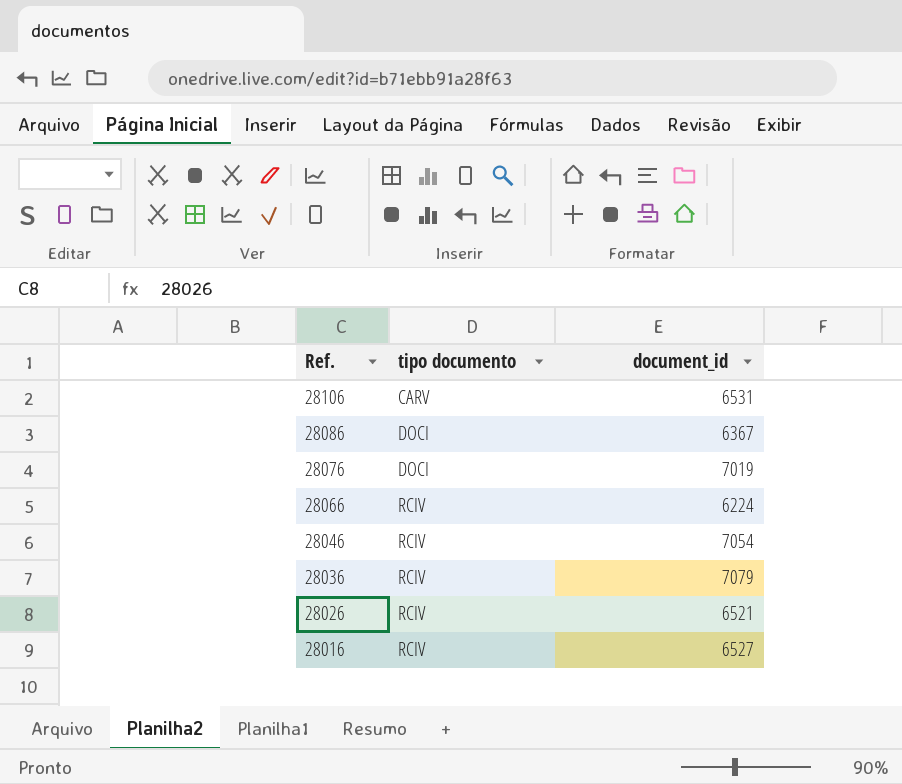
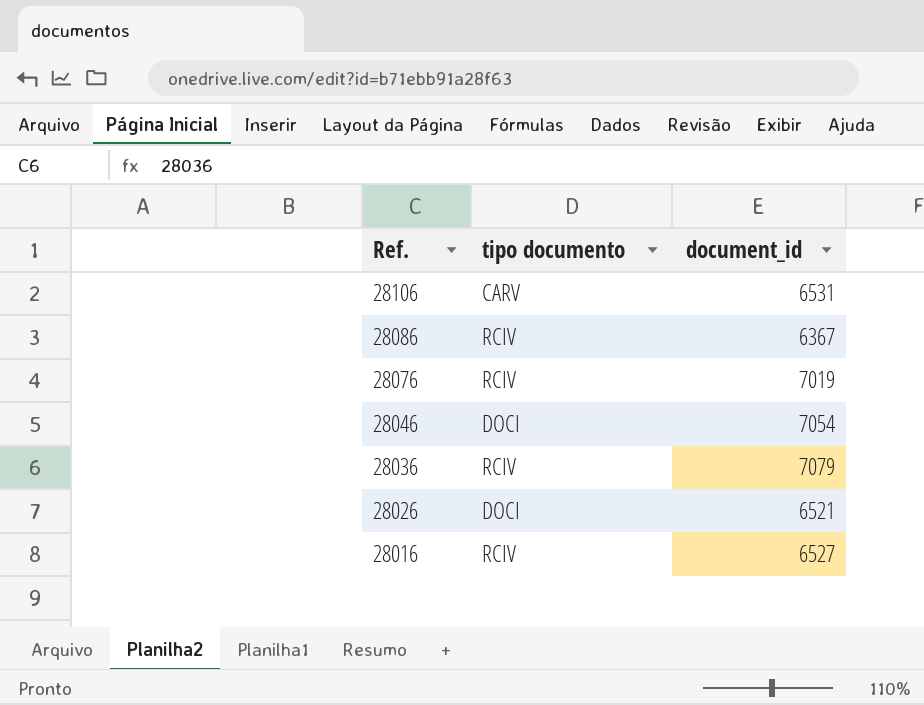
row 28066: RCIV | 6224 -> none
28086 | tipo documento: DOCI -> RCIV
28076 | tipo documento: DOCI -> RCIV
28046 | tipo documento: RCIV -> DOCI
28026 | tipo documento: RCIV -> DOCI

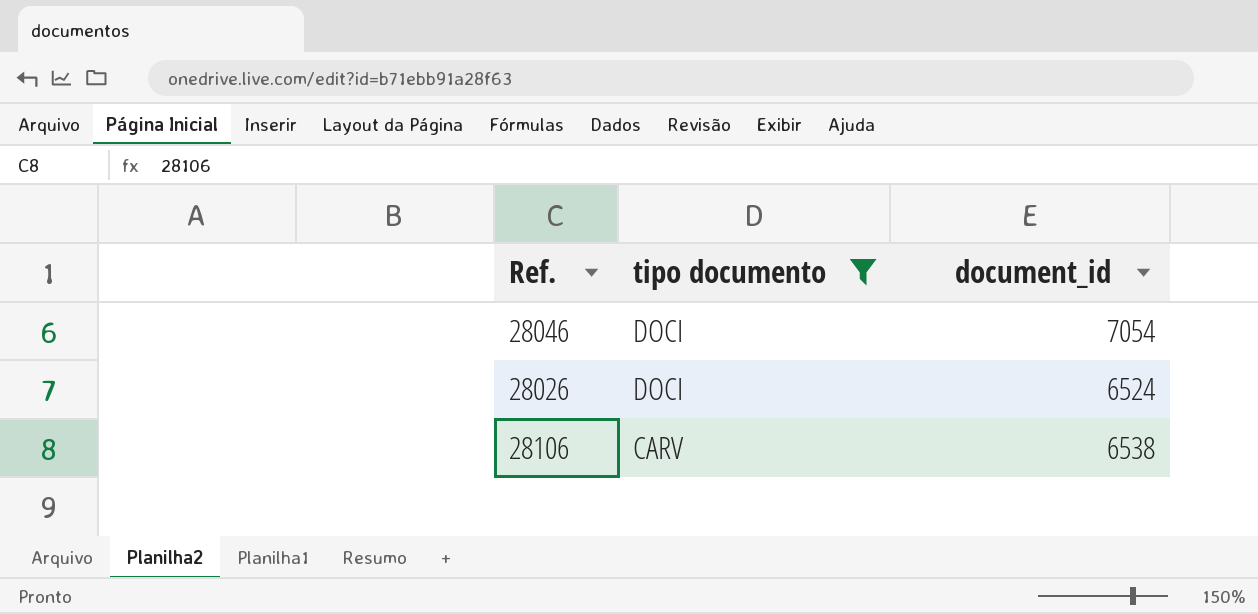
filter: none -> tipo documento != RCIV
row order: Ref. descending -> tipo documento descending
28026 | document_id: 6521 -> 6524
28106 | document_id: 6531 -> 6538

